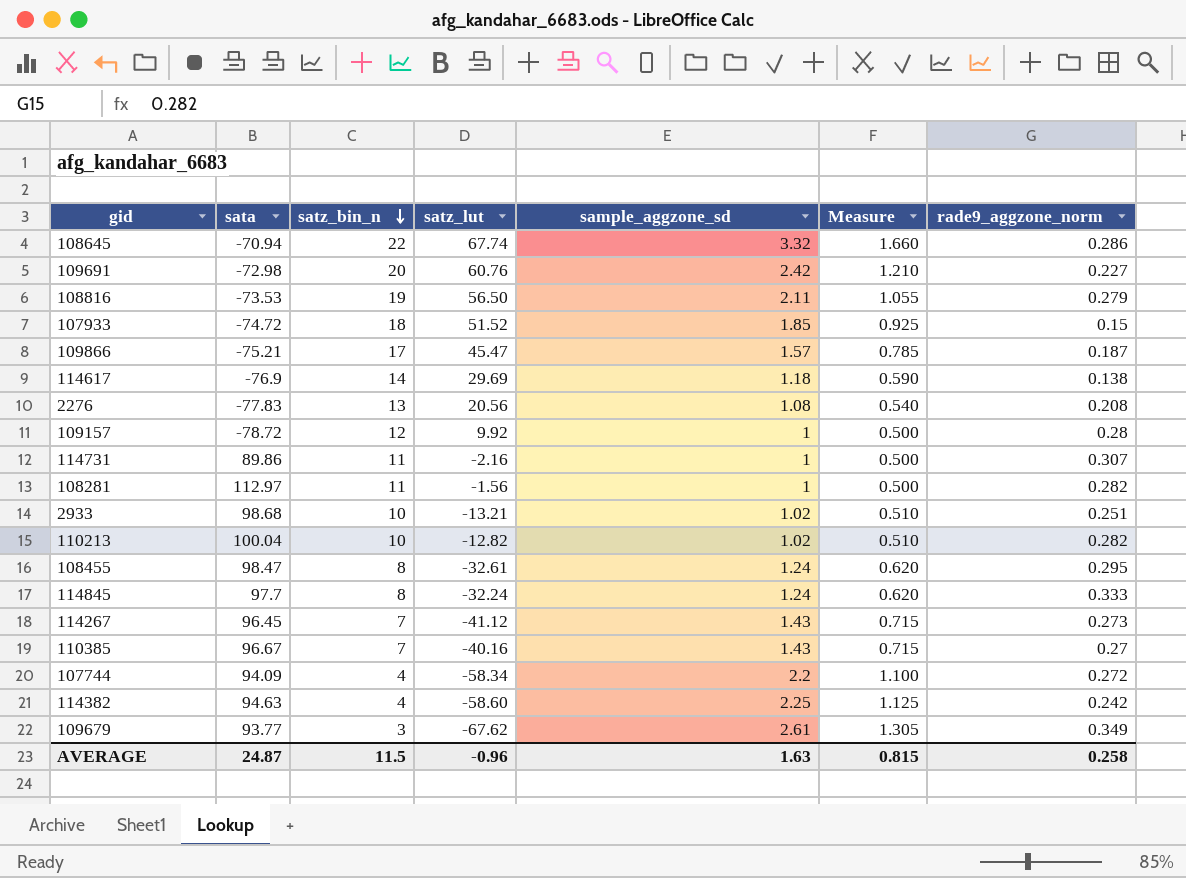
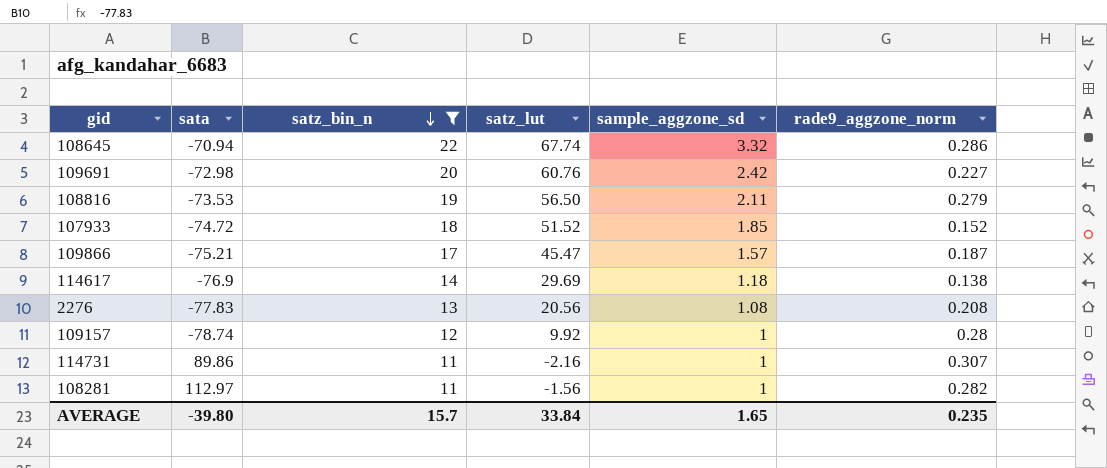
filter: none -> satz_bin_n >= 11
column Measure | formula: [sample_aggzone_sd] * 0.5 -> none
107933 | rade9_aggzone_norm: 0.15 -> 0.152
109157 | sata: -78.72 -> -78.74
AVERAGE | sata: 24.87 -> -39.80
AVERAGE | satz_bin_n: 11.5 -> 15.7
AVERAGE | satz_lut: -0.96 -> 33.84
AVERAGE | sample_aggzone_sd: 1.63 -> 1.65
AVERAGE | rade9_aggzone_norm: 0.258 -> 0.235

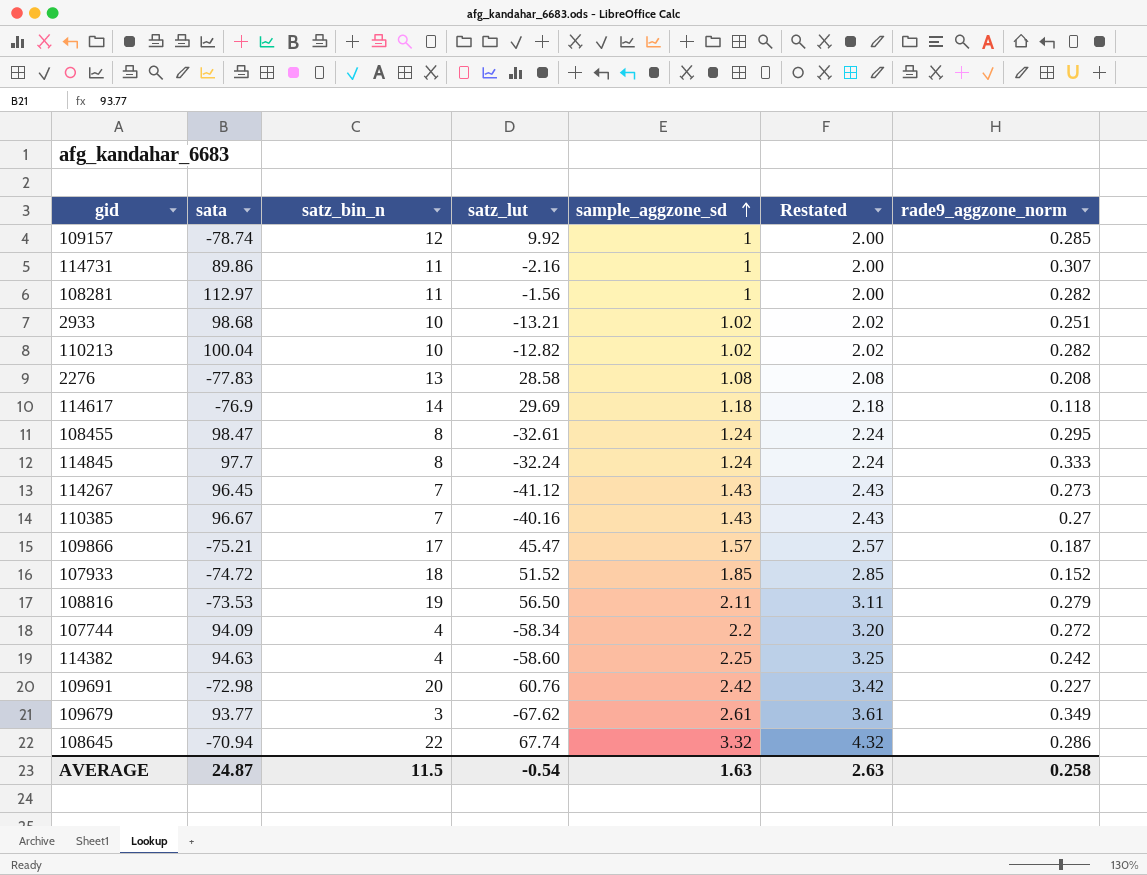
filter: satz_bin_n >= 11 -> none
row order: satz_bin_n descending -> sample_aggzone_sd ascending
column Restated | formula: none -> [sample_aggzone_sd] + 1
109157 | rade9_aggzone_norm: 0.28 -> 0.285
2276 | satz_lut: 20.56 -> 28.58
114617 | rade9_aggzone_norm: 0.138 -> 0.118
AVERAGE | sata: -39.80 -> 24.87
AVERAGE | satz_bin_n: 15.7 -> 11.5
AVERAGE | satz_lut: 33.84 -> -0.54
AVERAGE | sample_aggzone_sd: 1.65 -> 1.63
AVERAGE | rade9_aggzone_norm: 0.235 -> 0.258

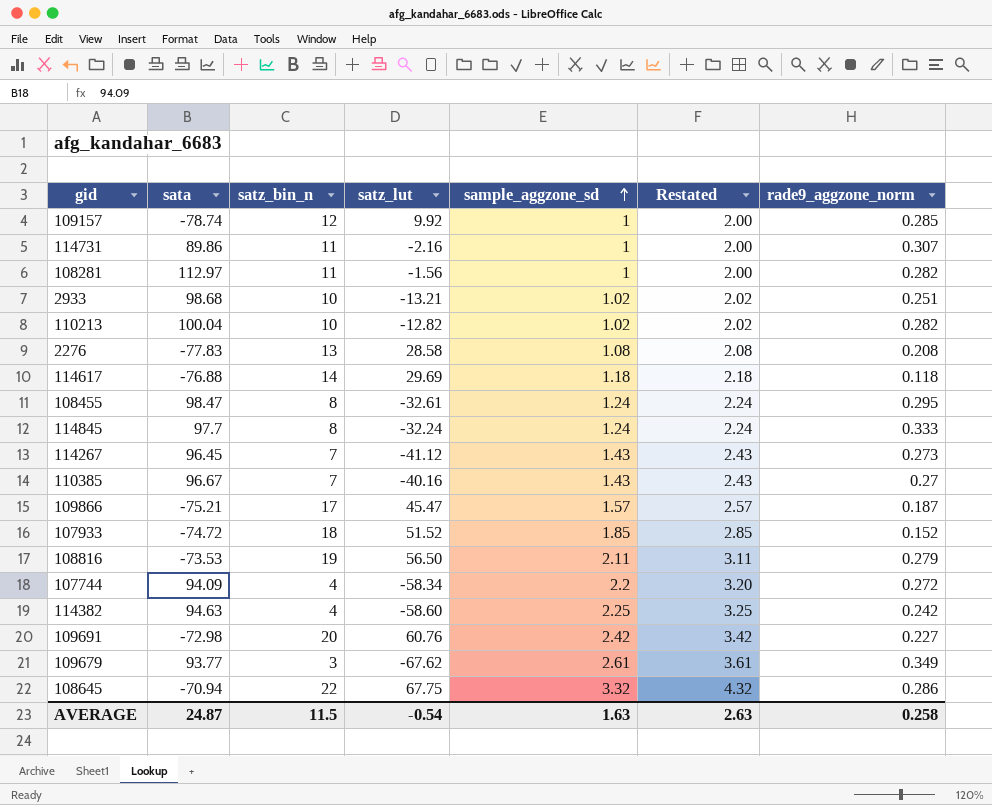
114617 | sata: -76.9 -> -76.88
108645 | satz_lut: 67.74 -> 67.75

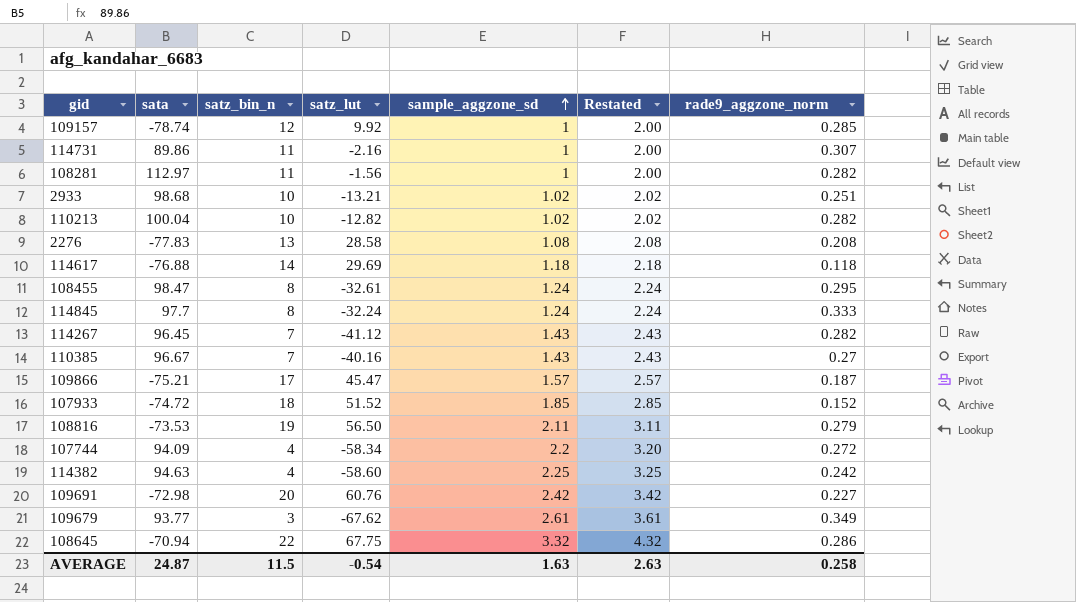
114267 | rade9_aggzone_norm: 0.273 -> 0.282

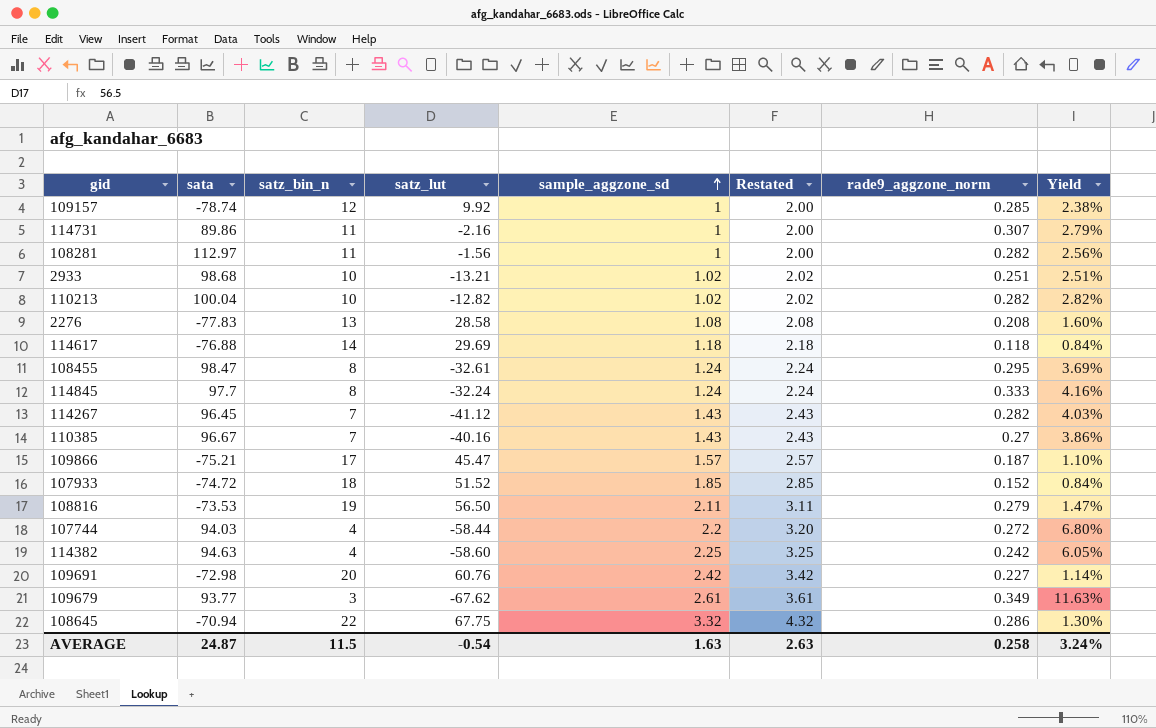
column Yield | formula: none -> [rade9_aggzone_norm] / [satz_bin_n]
107744 | sata: 94.09 -> 94.03
107744 | satz_lut: -58.34 -> -58.44

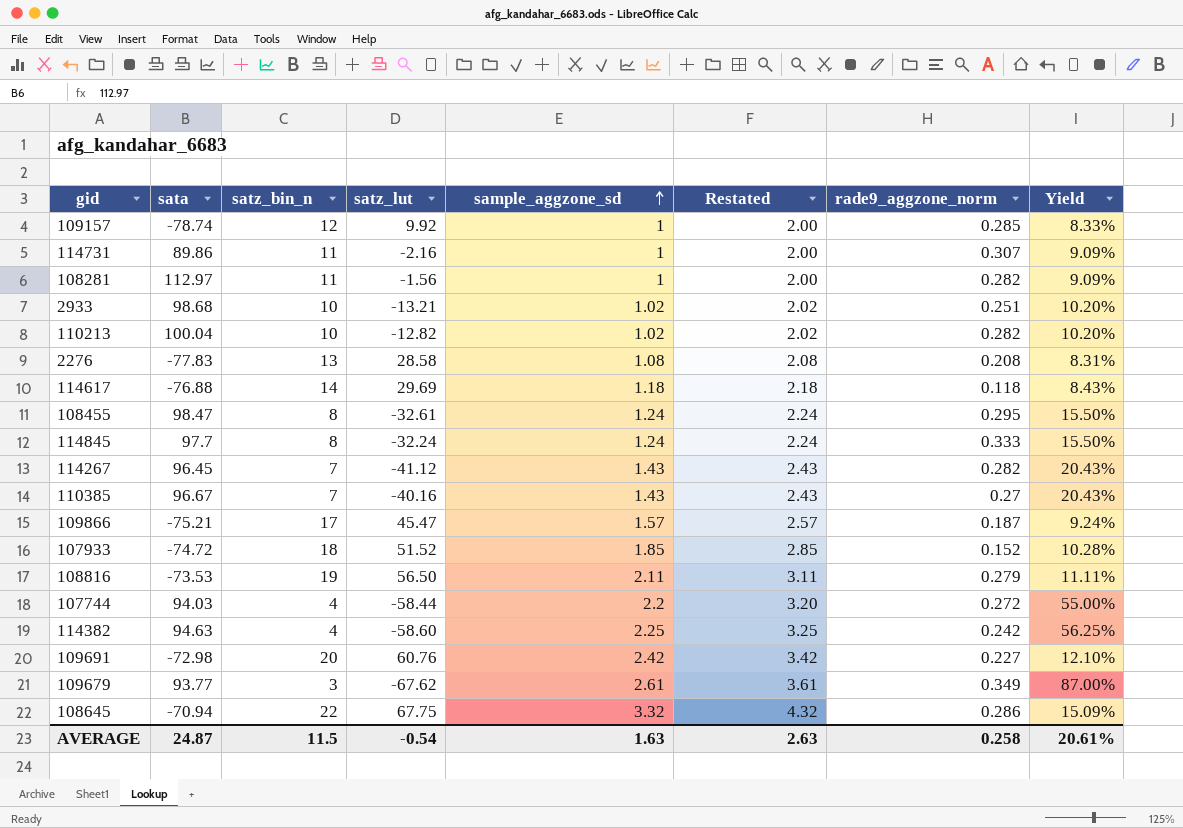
column Yield | formula: [rade9_aggzone_norm] / [satz_bin_n] -> [sample_aggzone_sd] / [satz_bin_n]
AVERAGE | Yield: 3.24% -> 20.61%

